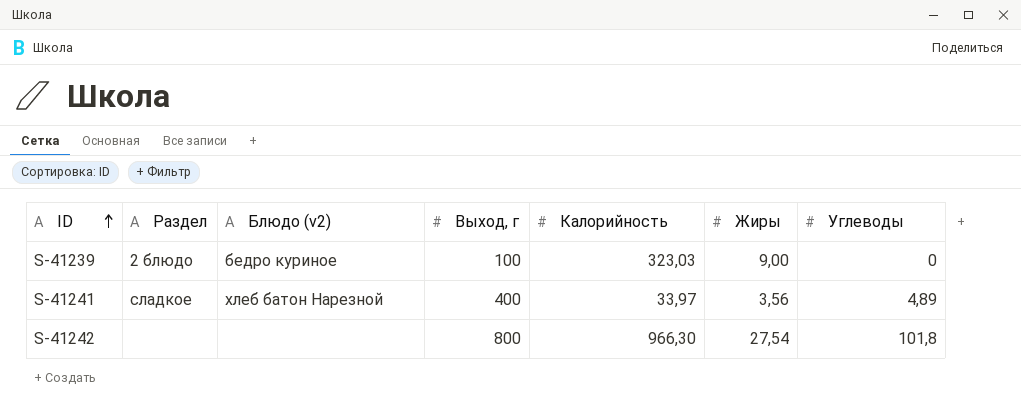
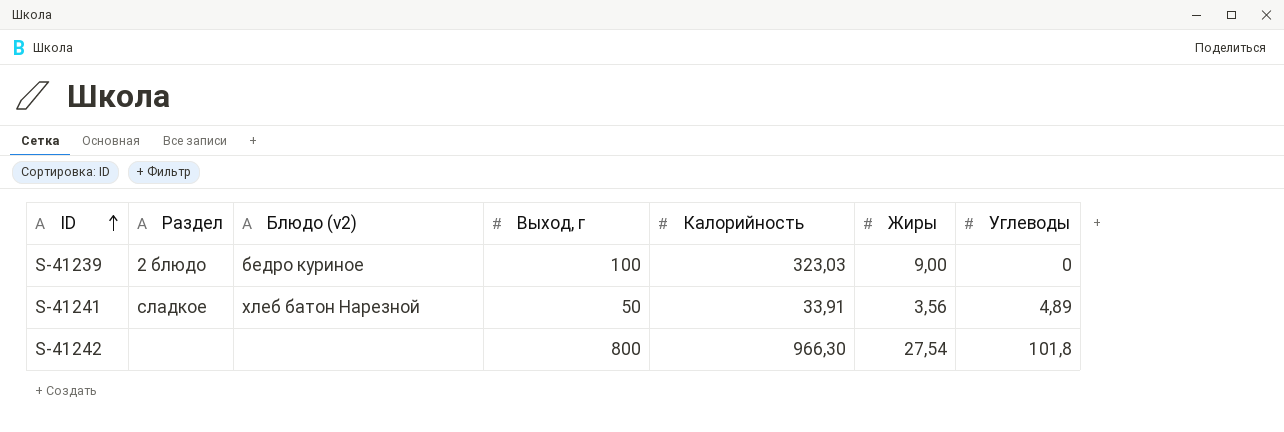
S-41241 | Выход, г: 400 -> 50
S-41241 | Калорийность: 33,97 -> 33,91

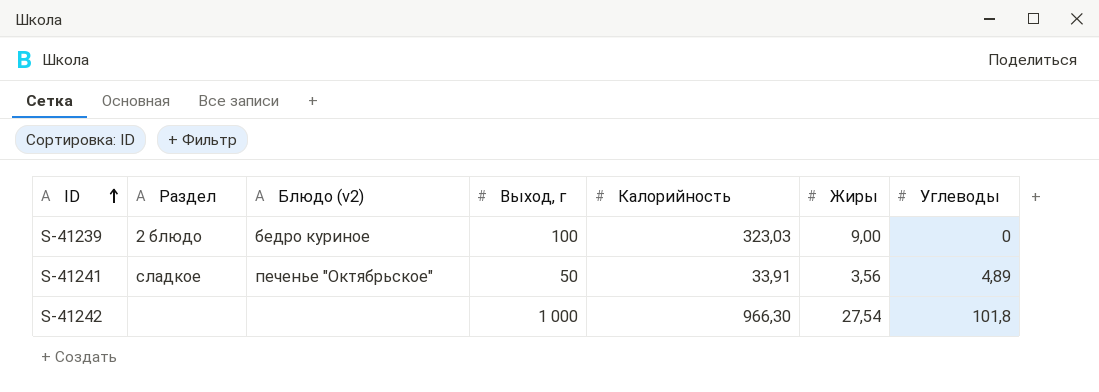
S-41241 | Блюдо (v2): хлеб батон Нарезной -> печенье "Октябрьское"
S-41242 | Выход, г: 800 -> 1 000

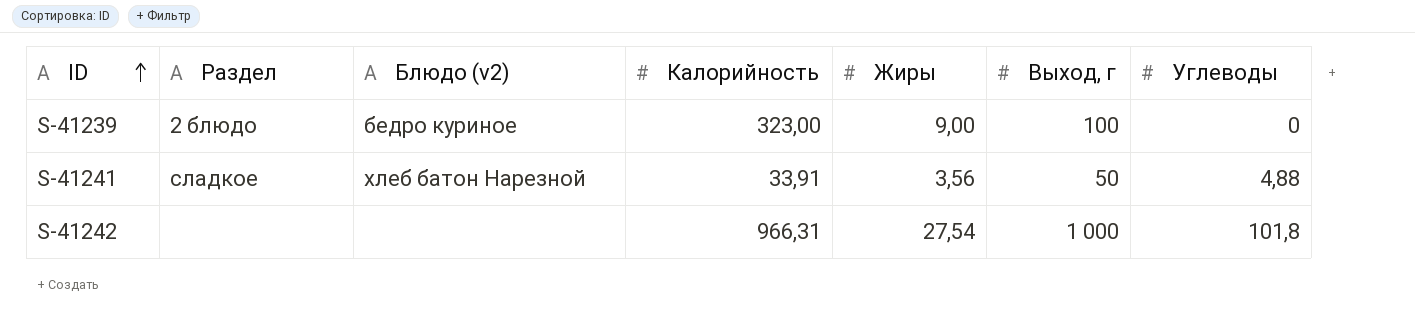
column Выход, г | position: 4 -> 6
S-41239 | Калорийность: 323,03 -> 323,00
S-41241 | Блюдо (v2): печенье "Октябрьское" -> хлеб батон Нарезной
S-41241 | Углеводы: 4,89 -> 4,88
S-41242 | Калорийность: 966,30 -> 966,31

